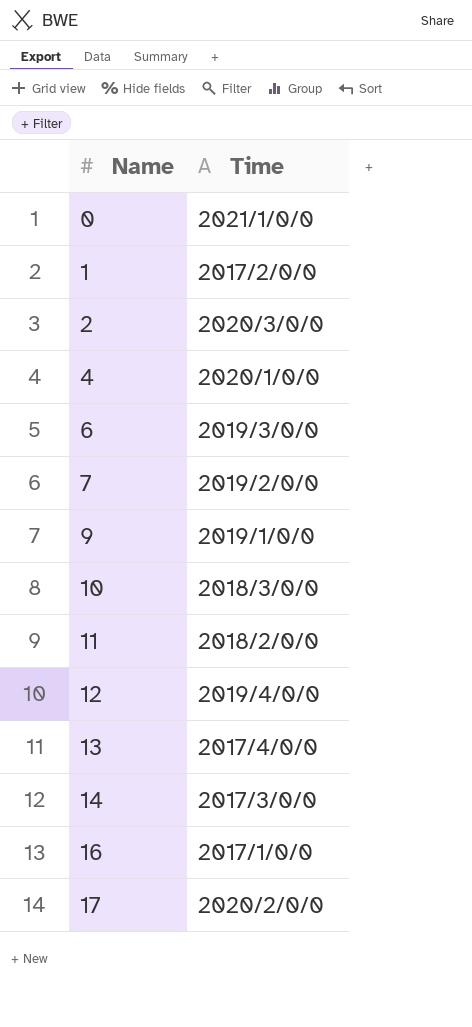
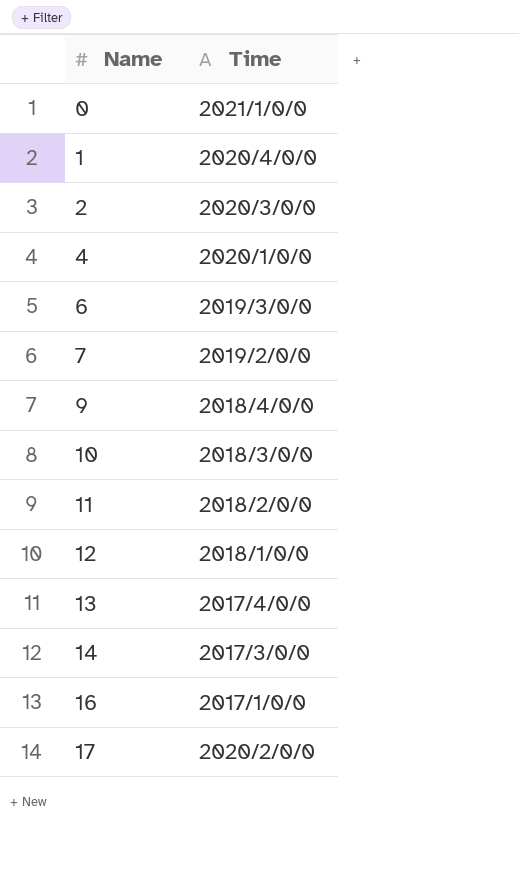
1 | Time: 2017/2/0/0 -> 2020/4/0/0
9 | Time: 2019/1/0/0 -> 2018/4/0/0
12 | Time: 2019/4/0/0 -> 2018/1/0/0

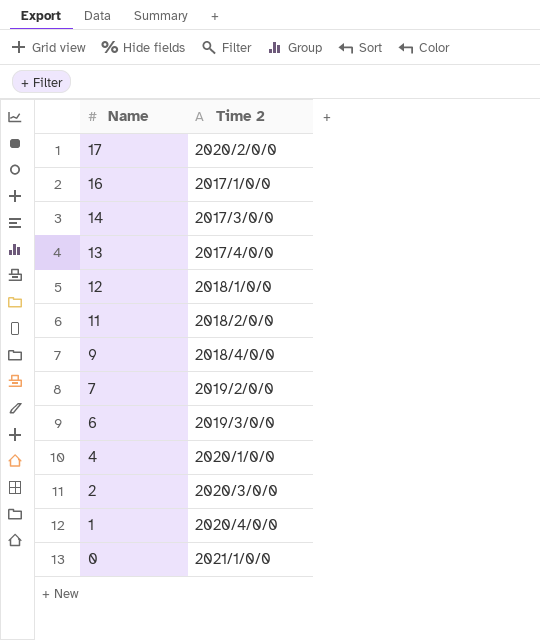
row order: Name ascending -> Name descending
column name: Time -> Time 2
row 10: 2018/3/0/0 -> none

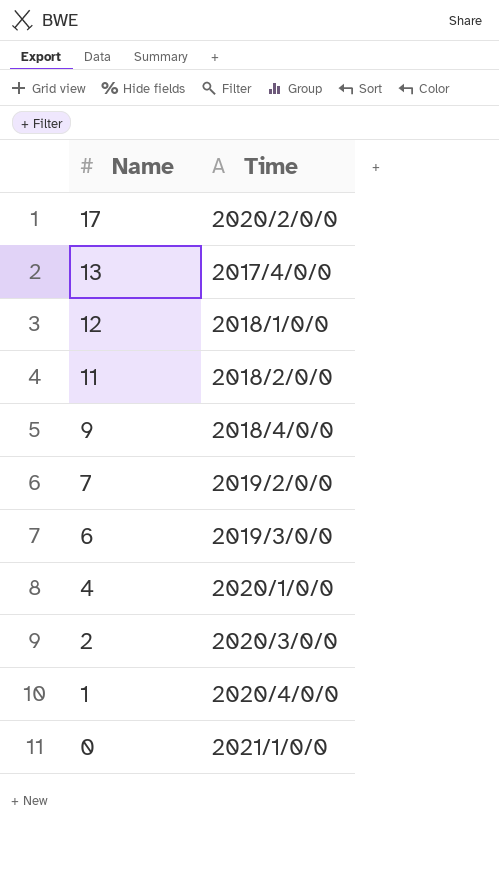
column name: Time 2 -> Time
row 16: 2017/1/0/0 -> none
row 14: 2017/3/0/0 -> none

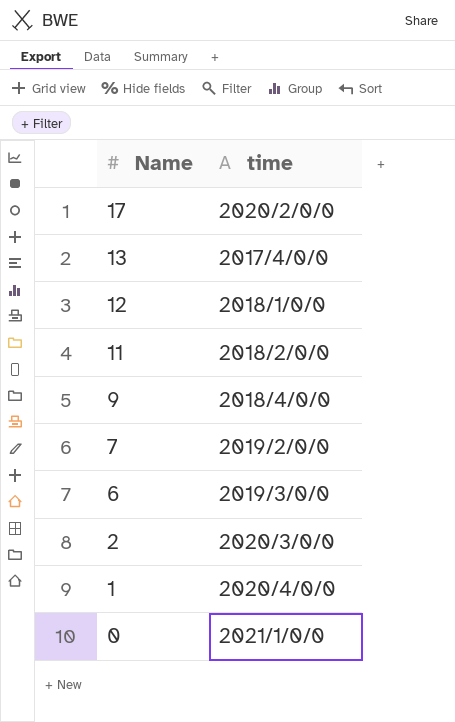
column name: Time -> time
row 4: 2020/1/0/0 -> none

